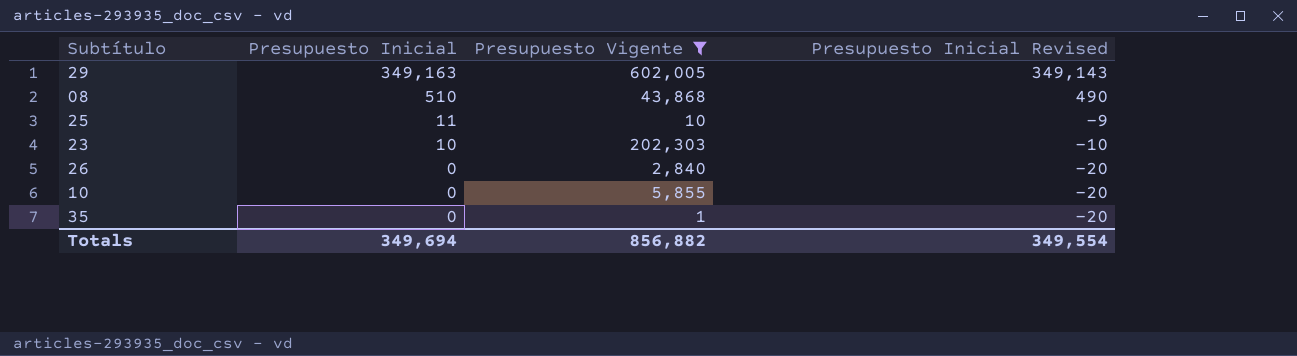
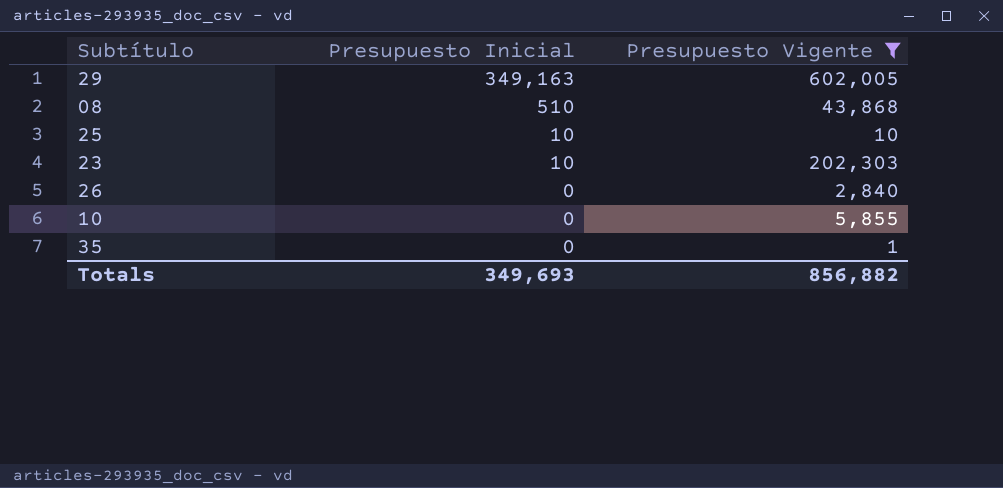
column Presupuesto Inicial Revised | formula: [Presupuesto Inicial] - 20 -> none
25 | Presupuesto Inicial: 11 -> 10
Totals | Presupuesto Inicial: 349,694 -> 349,693

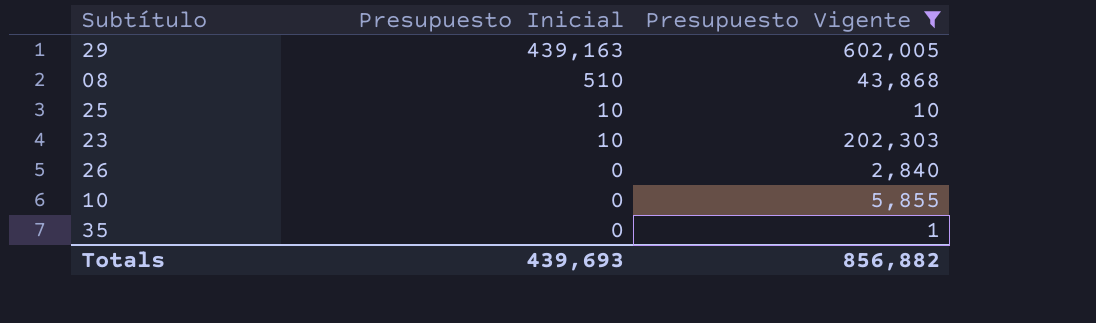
29 | Presupuesto Inicial: 349,163 -> 439,163
Totals | Presupuesto Inicial: 349,693 -> 439,693

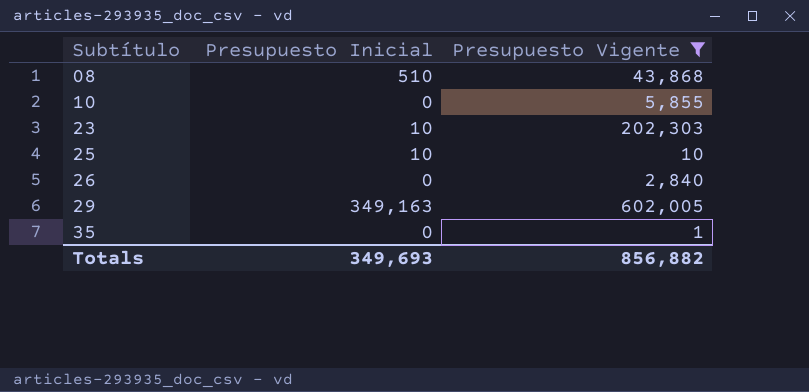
row order: Presupuesto Inicial descending -> Subtítulo ascending
29 | Presupuesto Inicial: 439,163 -> 349,163
Totals | Presupuesto Inicial: 439,693 -> 349,693

